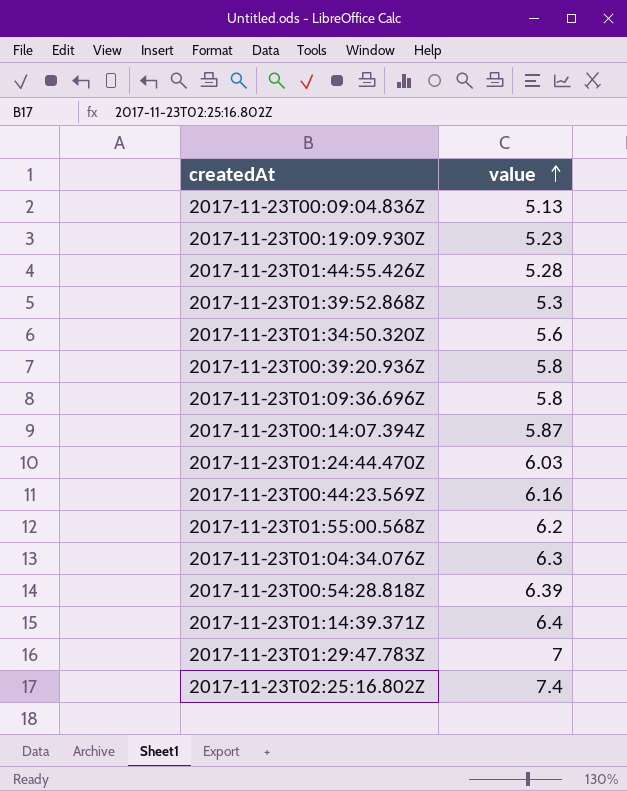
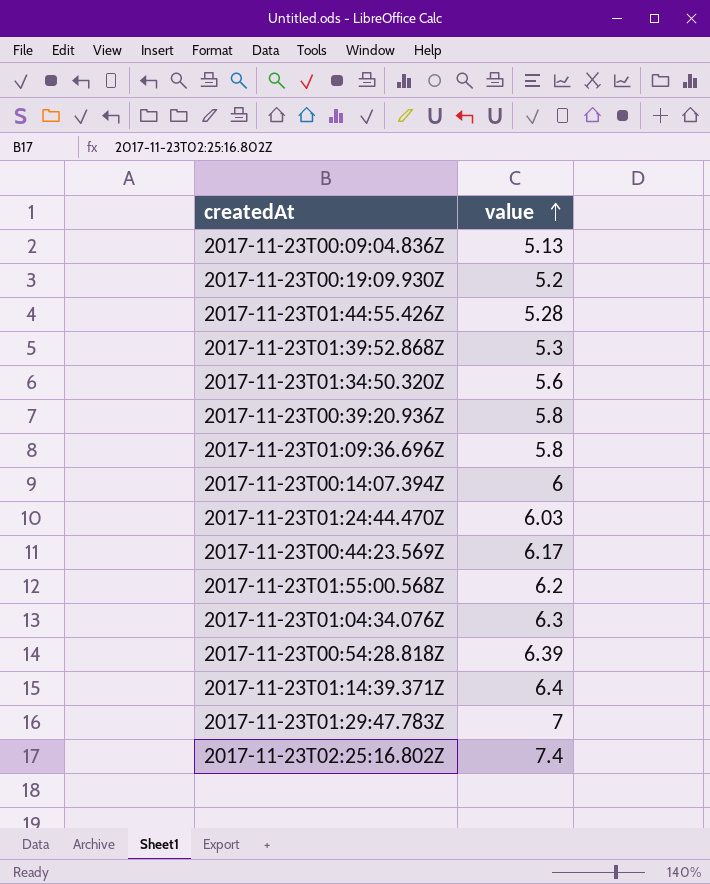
2017-11-23T00:19:09.930Z | value: 5.23 -> 5.2
2017-11-23T00:14:07.394Z | value: 5.87 -> 6
2017-11-23T00:44:23.569Z | value: 6.16 -> 6.17

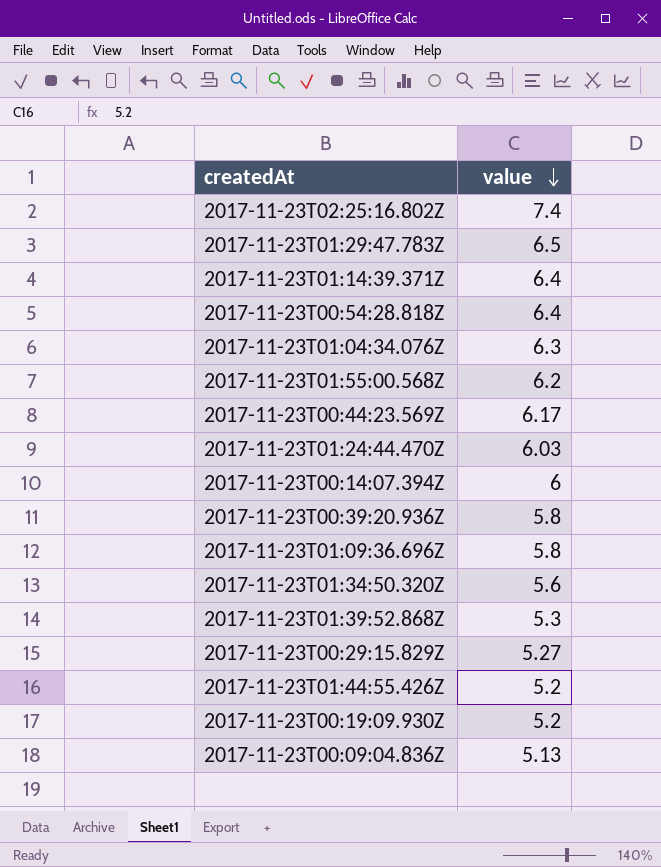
row order: value ascending -> value descending
2017-11-23T01:29:47.783Z | value: 7 -> 6.5
2017-11-23T00:54:28.818Z | value: 6.39 -> 6.4
row 2017-11-23T00:29:15.829Z: none -> 5.27
2017-11-23T01:44:55.426Z | value: 5.28 -> 5.2

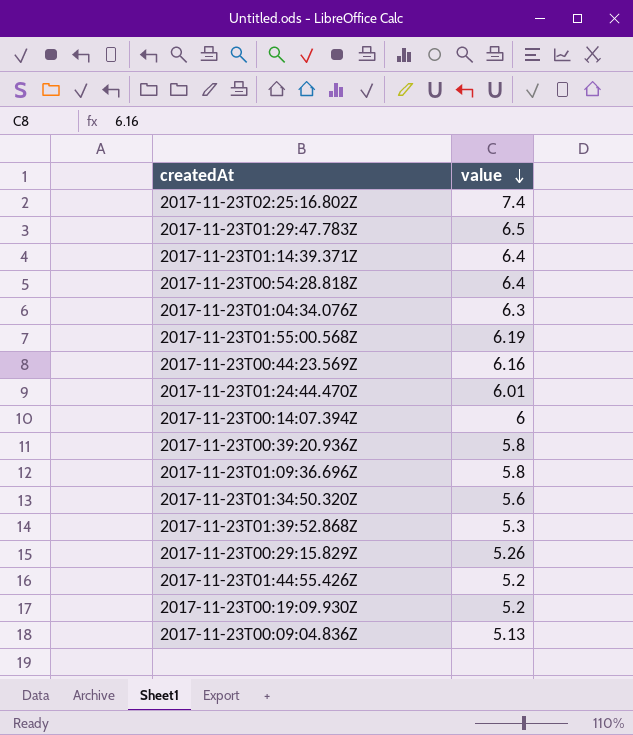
2017-11-23T01:55:00.568Z | value: 6.2 -> 6.19
2017-11-23T00:44:23.569Z | value: 6.17 -> 6.16
2017-11-23T01:24:44.470Z | value: 6.03 -> 6.01
2017-11-23T00:29:15.829Z | value: 5.27 -> 5.26

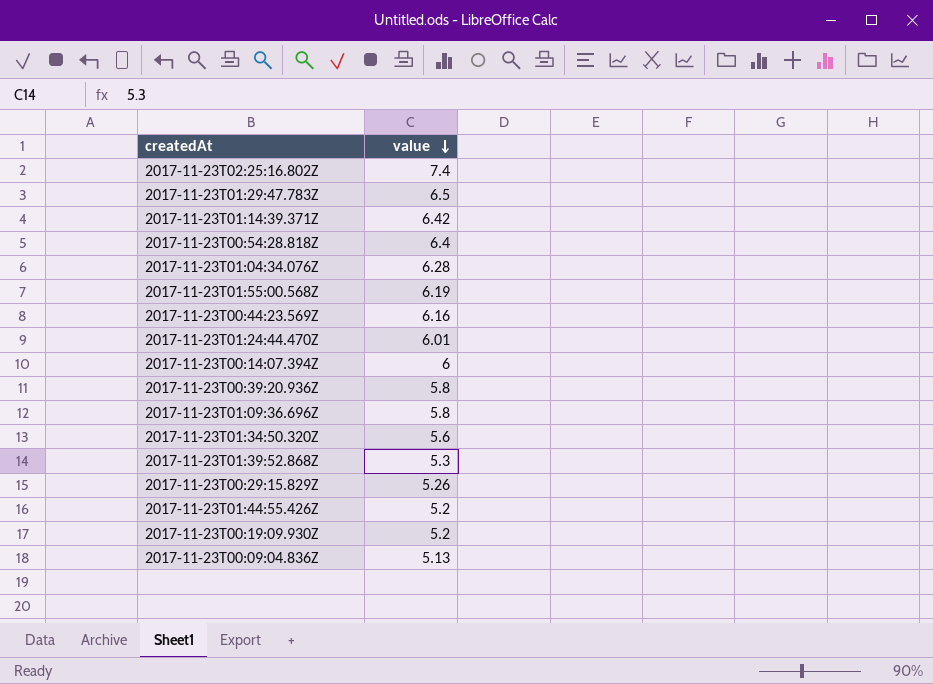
2017-11-23T01:14:39.371Z | value: 6.4 -> 6.42
2017-11-23T01:04:34.076Z | value: 6.3 -> 6.28

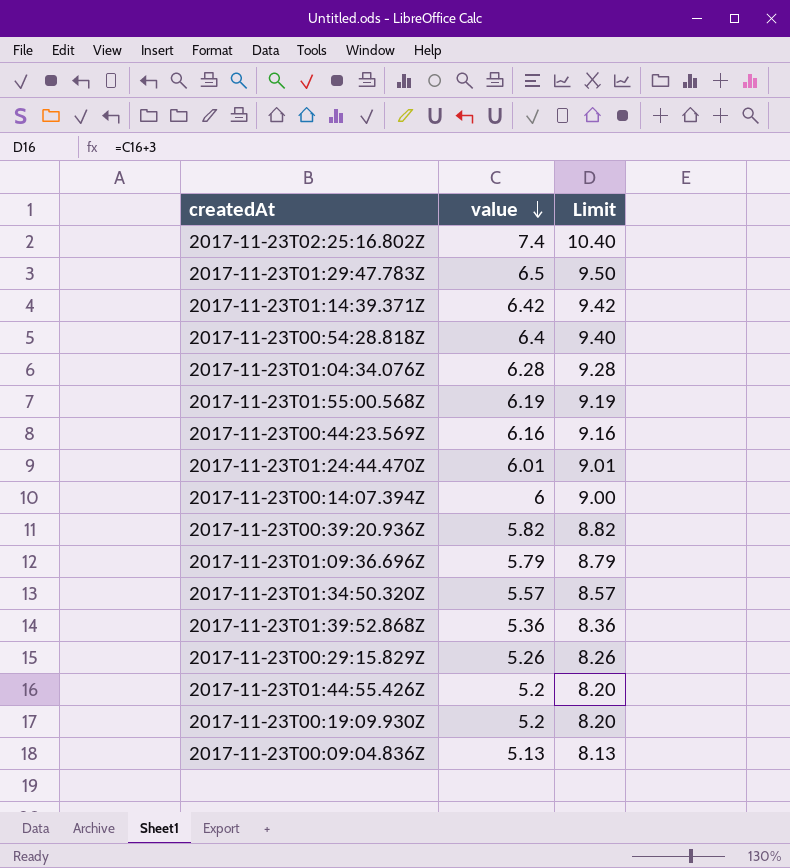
column Limit | formula: none -> [value] + 3
2017-11-23T00:39:20.936Z | value: 5.8 -> 5.82
2017-11-23T01:09:36.696Z | value: 5.8 -> 5.79
2017-11-23T01:34:50.320Z | value: 5.6 -> 5.57
2017-11-23T01:39:52.868Z | value: 5.3 -> 5.36

